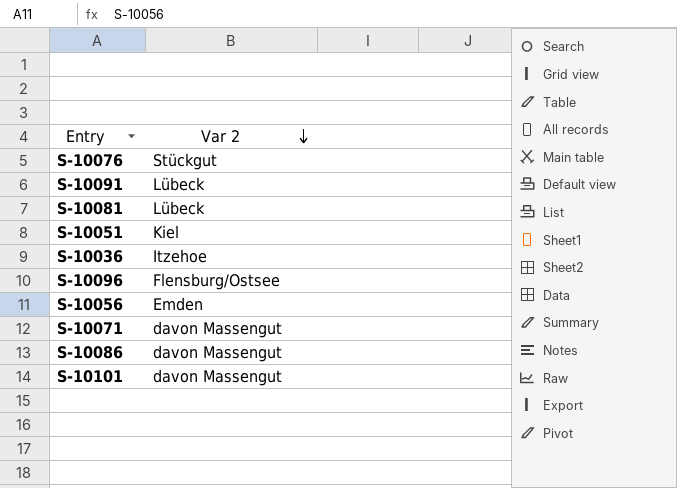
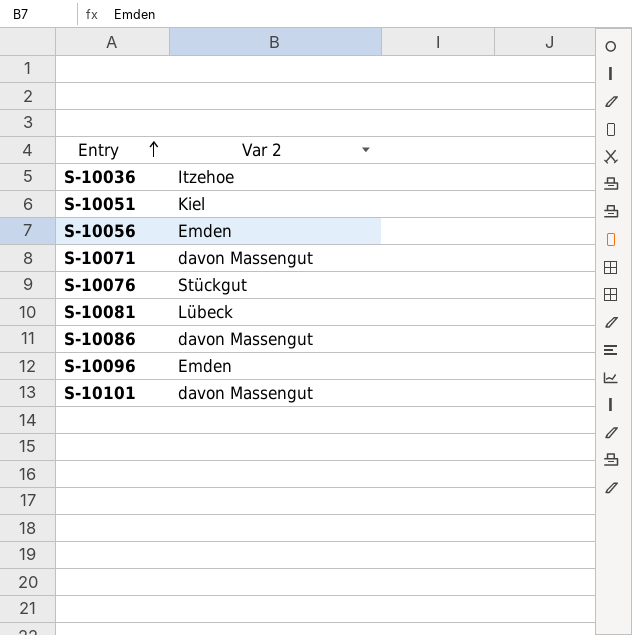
row order: Var 2 descending -> Entry ascending
row S-10091: Lübeck -> none
S-10096 | Var 2: Flensburg/Ostsee -> Emden

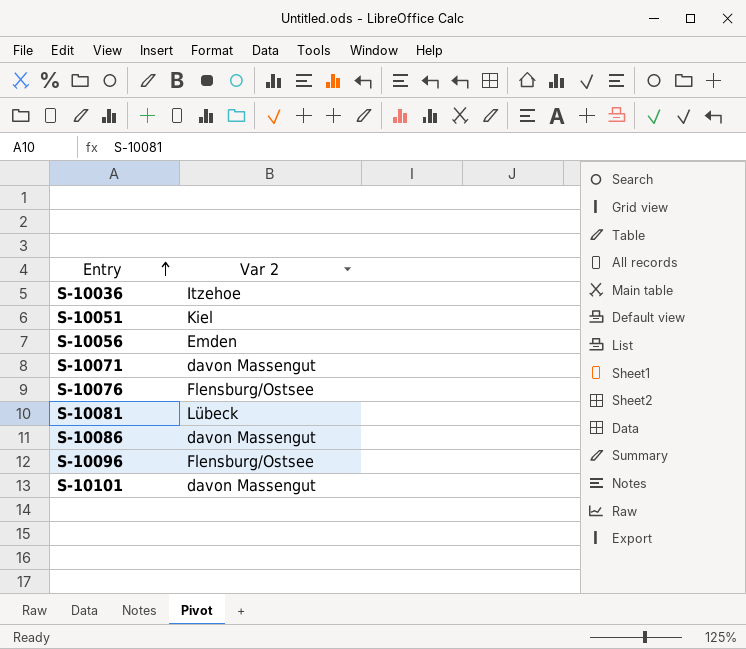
S-10076 | Var 2: Stückgut -> Flensburg/Ostsee
S-10096 | Var 2: Emden -> Flensburg/Ostsee

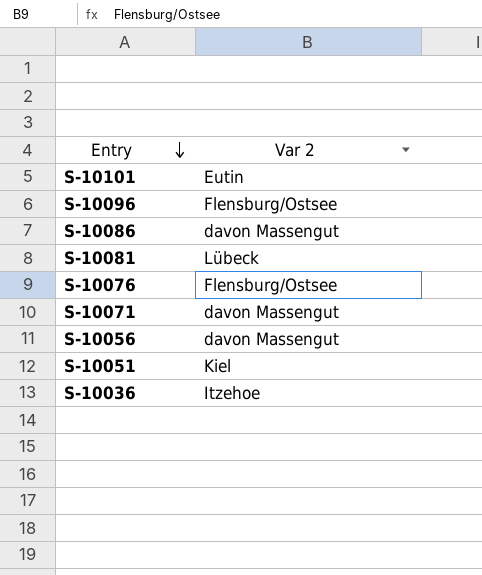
row order: Entry ascending -> Entry descending
S-10101 | Var 2: davon Massengut -> Eutin
S-10056 | Var 2: Emden -> davon Massengut

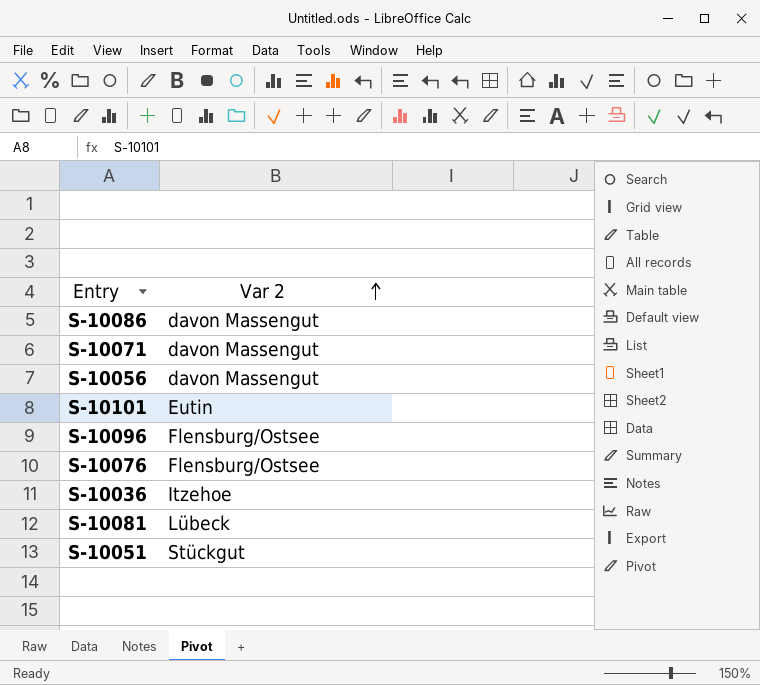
row order: Entry descending -> Var 2 ascending
S-10051 | Var 2: Kiel -> Stückgut

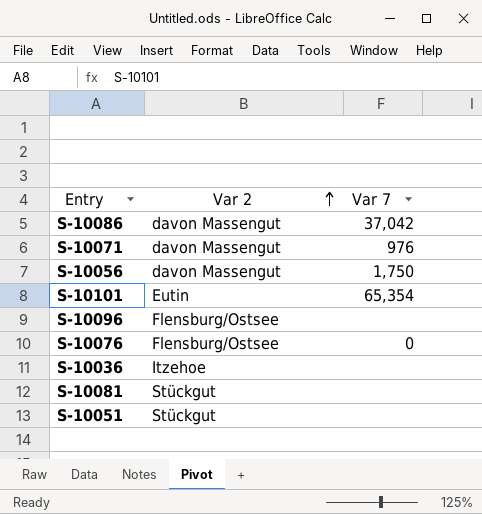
column Var 7 | position: none -> 3
S-10081 | Var 2: Lübeck -> Stückgut

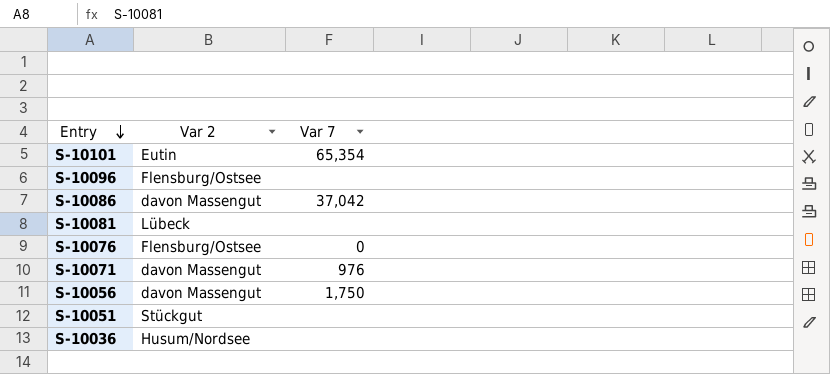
row order: Var 2 ascending -> Entry descending
S-10081 | Var 2: Stückgut -> Lübeck
S-10036 | Var 2: Itzehoe -> Husum/Nordsee

